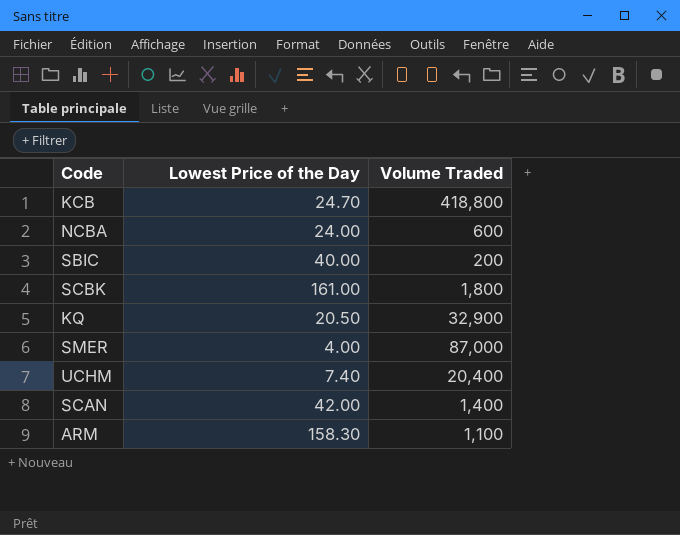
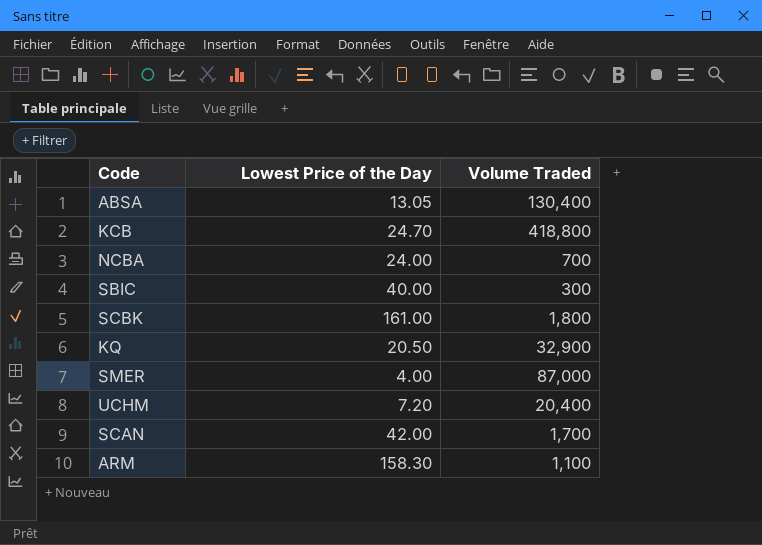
row ABSA: none -> 13.05 | 130,400
NCBA | Volume Traded: 600 -> 700
SBIC | Volume Traded: 200 -> 300
UCHM | Lowest Price of the Day: 7.40 -> 7.20
SCAN | Volume Traded: 1,400 -> 1,700

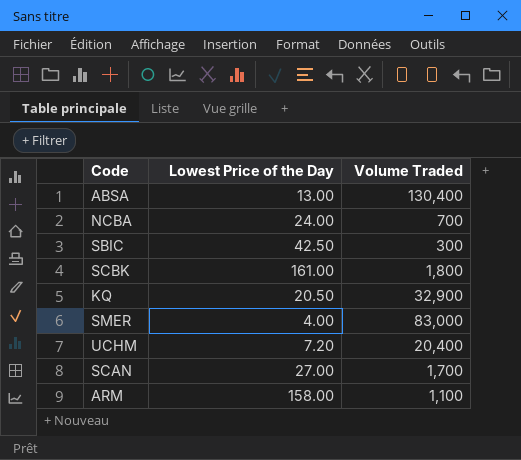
row KCB: 24.70 | 418,800 -> none
ABSA | Lowest Price of the Day: 13.05 -> 13.00
SBIC | Lowest Price of the Day: 40.00 -> 42.50
SMER | Volume Traded: 87,000 -> 83,000
SCAN | Lowest Price of the Day: 42.00 -> 27.00
ARM | Lowest Price of the Day: 158.30 -> 158.00

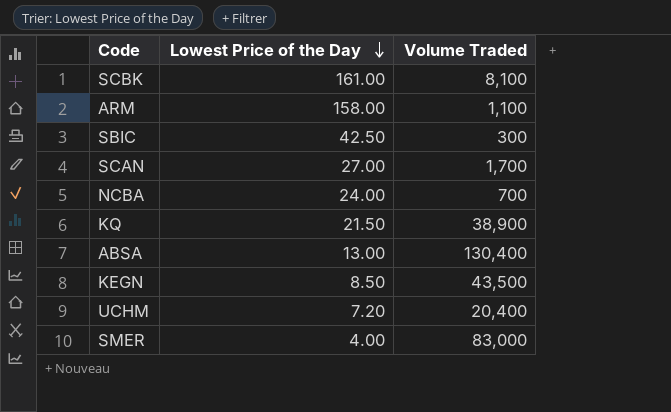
row order: none -> Lowest Price of the Day descending
SCBK | Volume Traded: 1,800 -> 8,100
KQ | Lowest Price of the Day: 20.50 -> 21.50
KQ | Volume Traded: 32,900 -> 38,900
row KEGN: none -> 8.50 | 43,500

